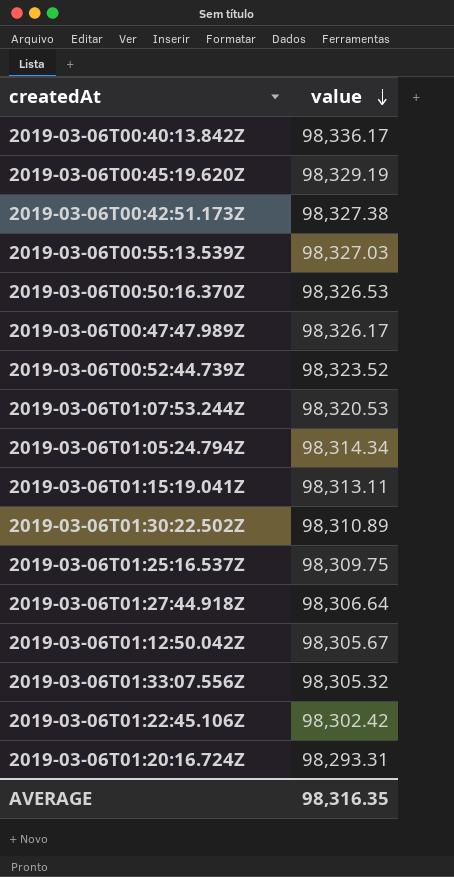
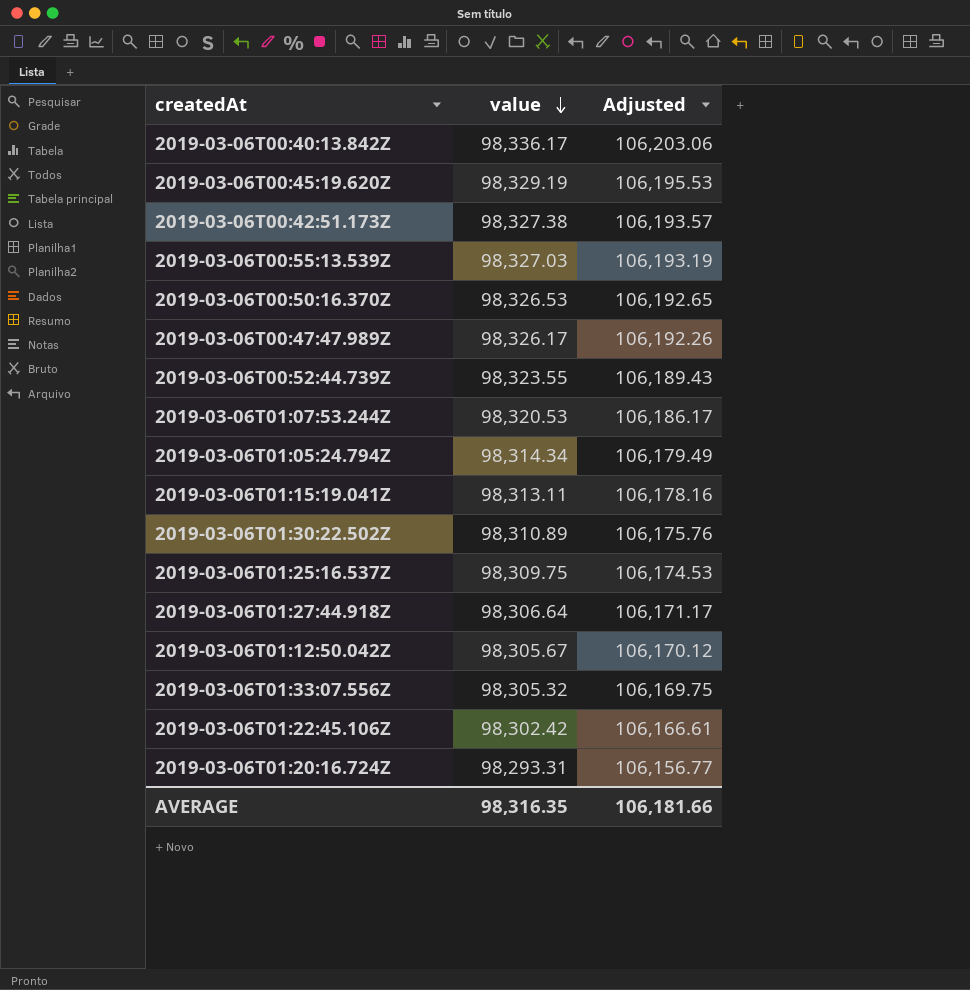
column Adjusted | formula: none -> [value] * 1.08
2019-03-06T00:52:44.739Z | value: 98,323.52 -> 98,323.55

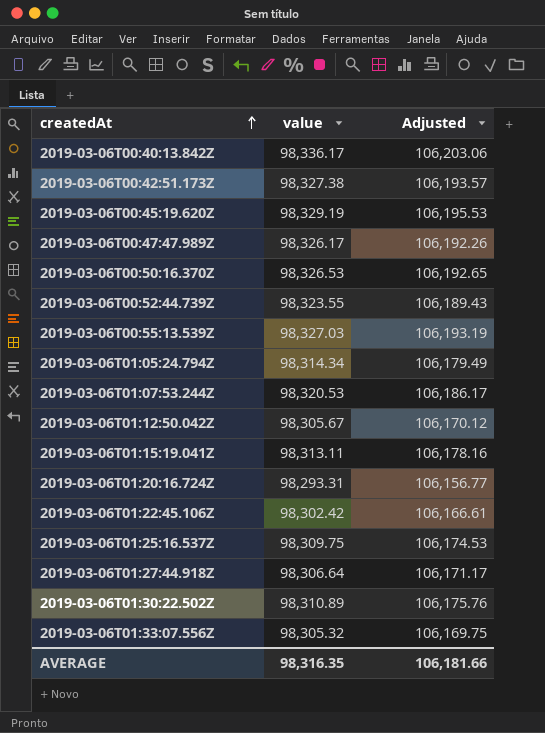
row order: value descending -> createdAt ascending

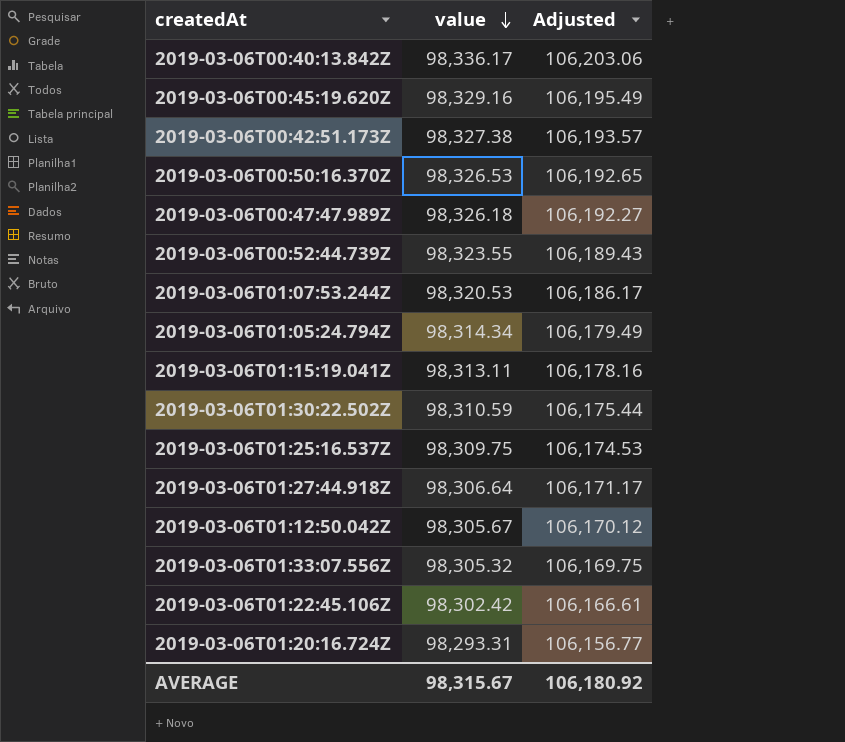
row order: createdAt ascending -> value descending
row 2019-03-06T00:55:13.539Z: 98,327.03 | 106,193.19 -> none
2019-03-06T00:45:19.620Z | value: 98,329.19 -> 98,329.16
2019-03-06T00:45:19.620Z | Adjusted: 106,195.53 -> 106,195.49
2019-03-06T00:47:47.989Z | value: 98,326.17 -> 98,326.18
2019-03-06T00:47:47.989Z | Adjusted: 106,192.26 -> 106,192.27
2019-03-06T01:30:22.502Z | value: 98,310.89 -> 98,310.59
2019-03-06T01:30:22.502Z | Adjusted: 106,175.76 -> 106,175.44
AVERAGE | value: 98,316.35 -> 98,315.67
AVERAGE | Adjusted: 106,181.66 -> 106,180.92

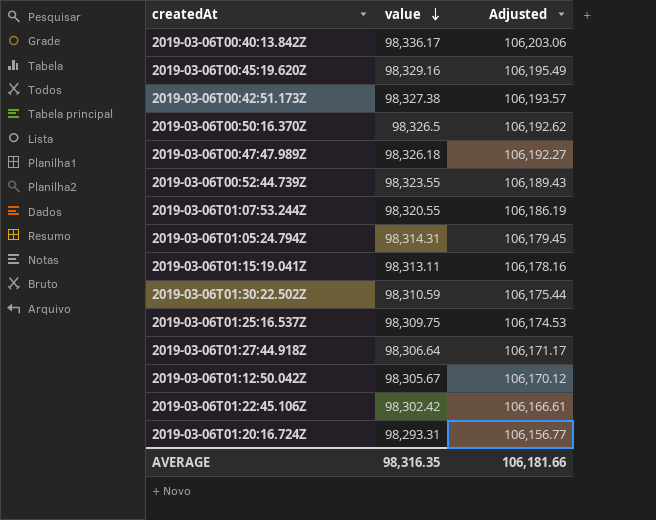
row 2019-03-06T01:33:07.556Z: 98,305.32 | 106,169.75 -> none
2019-03-06T00:50:16.370Z | value: 98,326.53 -> 98,326.5
2019-03-06T00:50:16.370Z | Adjusted: 106,192.65 -> 106,192.62
2019-03-06T01:07:53.244Z | value: 98,320.53 -> 98,320.55
2019-03-06T01:07:53.244Z | Adjusted: 106,186.17 -> 106,186.19
2019-03-06T01:05:24.794Z | value: 98,314.34 -> 98,314.31
2019-03-06T01:05:24.794Z | Adjusted: 106,179.49 -> 106,179.45
AVERAGE | value: 98,315.67 -> 98,316.35
AVERAGE | Adjusted: 106,180.92 -> 106,181.66

